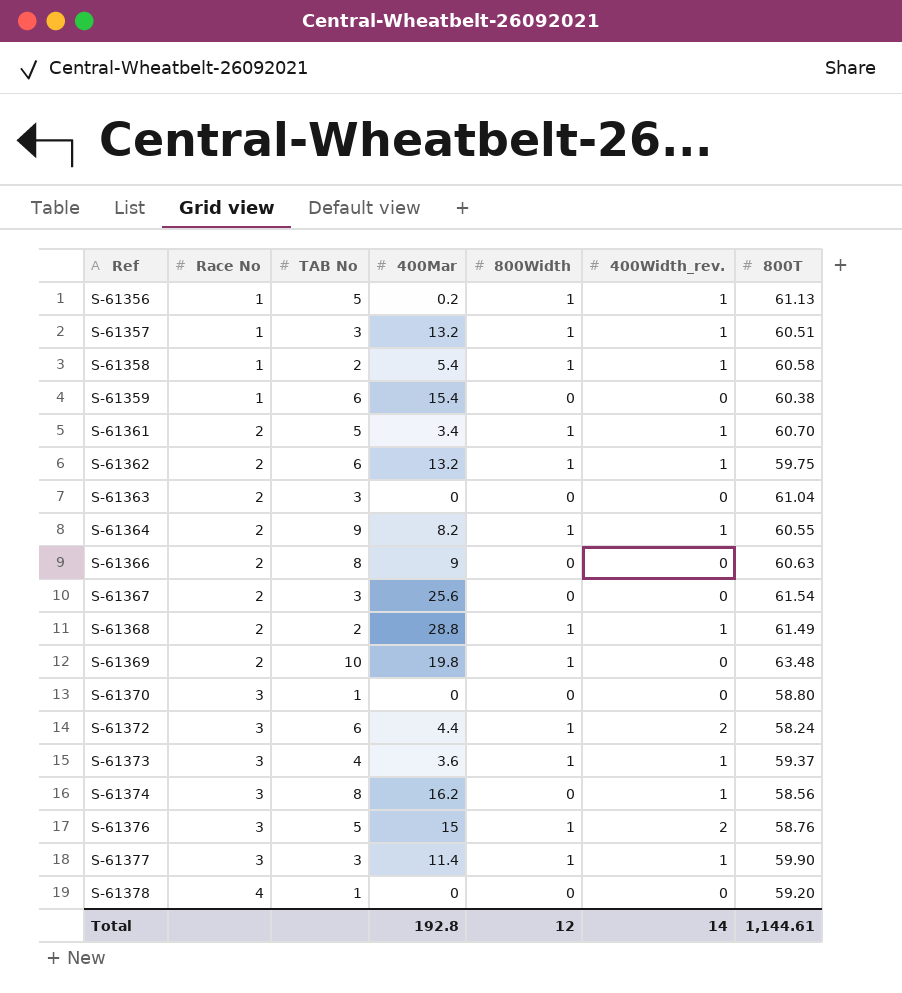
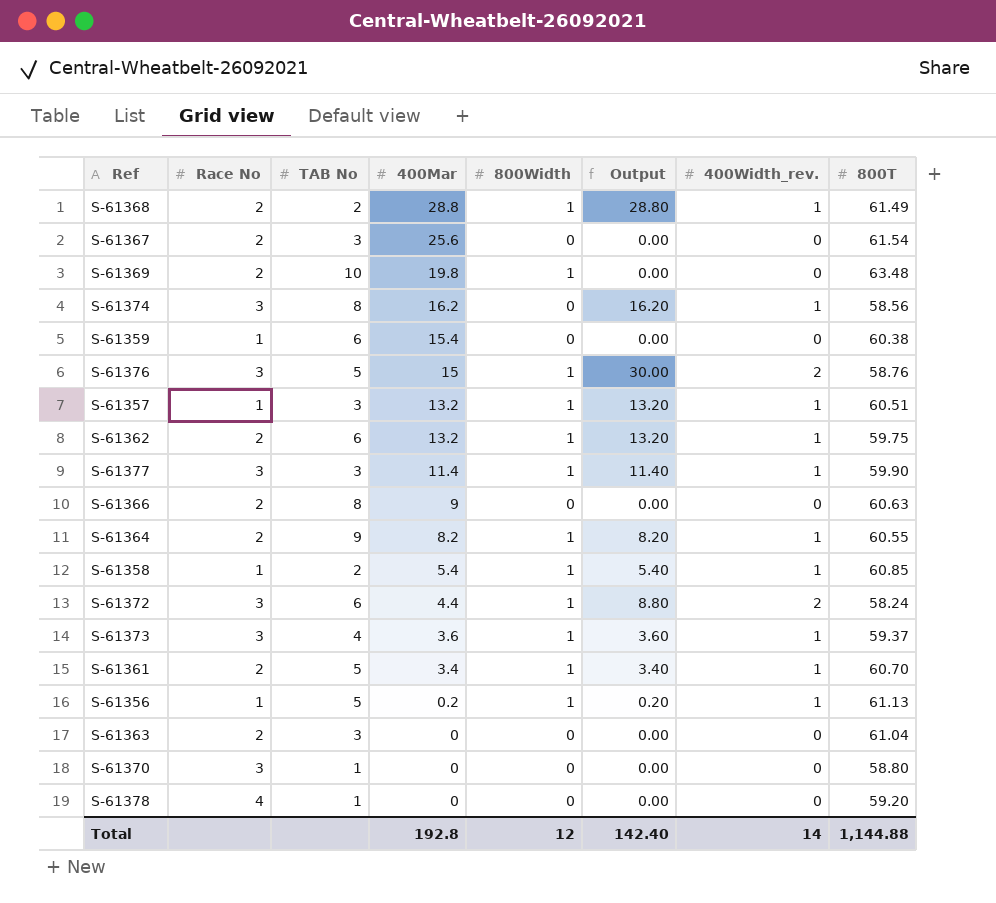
row order: Ref ascending -> 400Mar descending
column Output | formula: none -> [400Mar] * [400Width_rev.]
S-61358 | 800T: 60.58 -> 60.85
Total | 800T: 1,144.61 -> 1,144.88

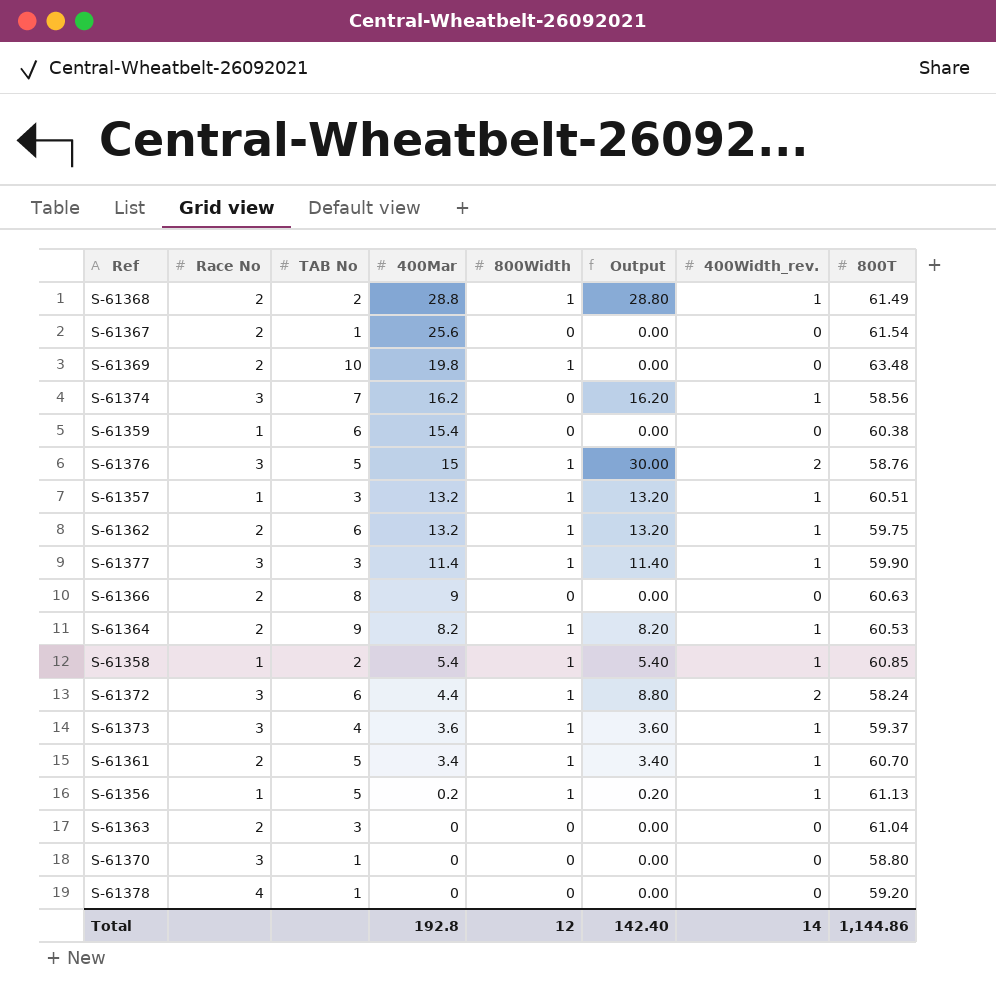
S-61367 | TAB No: 3 -> 1
S-61374 | TAB No: 8 -> 7
S-61364 | 800T: 60.55 -> 60.53
Total | 800T: 1,144.88 -> 1,144.86

